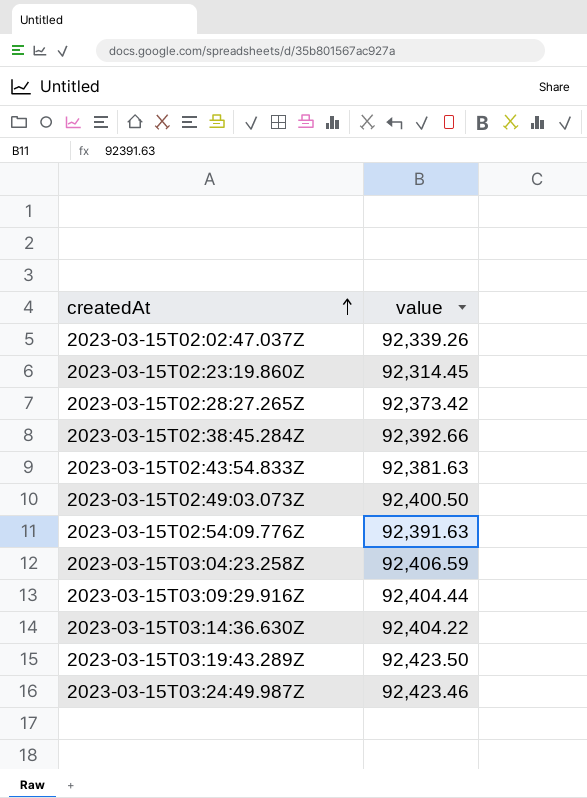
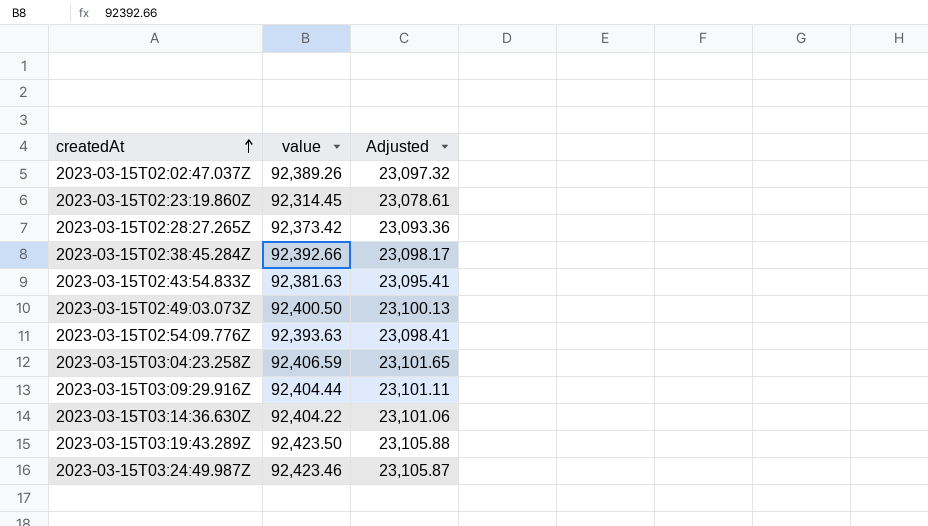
column Adjusted | formula: none -> [value] * 0.25
2023-03-15T02:02:47.037Z | value: 92,339.26 -> 92,389.26
2023-03-15T02:54:09.776Z | value: 92,391.63 -> 92,393.63

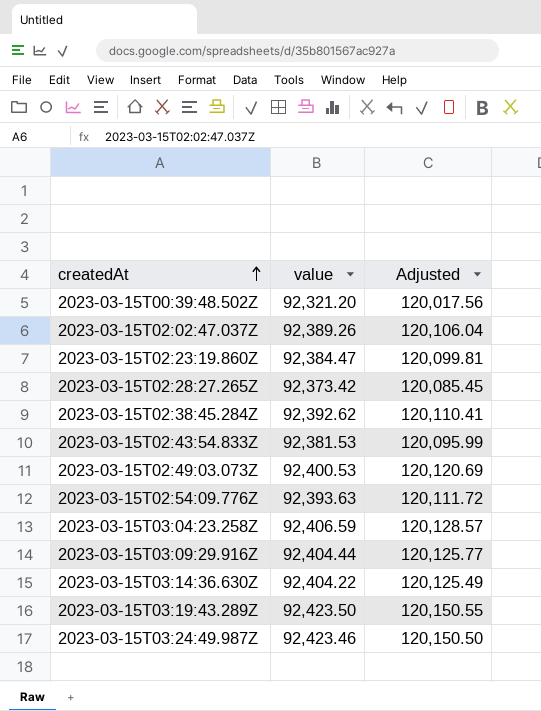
column Adjusted | formula: [value] * 0.25 -> [value] * 1.3
row 2023-03-15T00:39:48.502Z: none -> 92,321.20 | 120,017.56
2023-03-15T02:23:19.860Z | value: 92,314.45 -> 92,384.47
2023-03-15T02:38:45.284Z | value: 92,392.66 -> 92,392.62
2023-03-15T02:43:54.833Z | value: 92,381.63 -> 92,381.53
2023-03-15T02:49:03.073Z | value: 92,400.50 -> 92,400.53

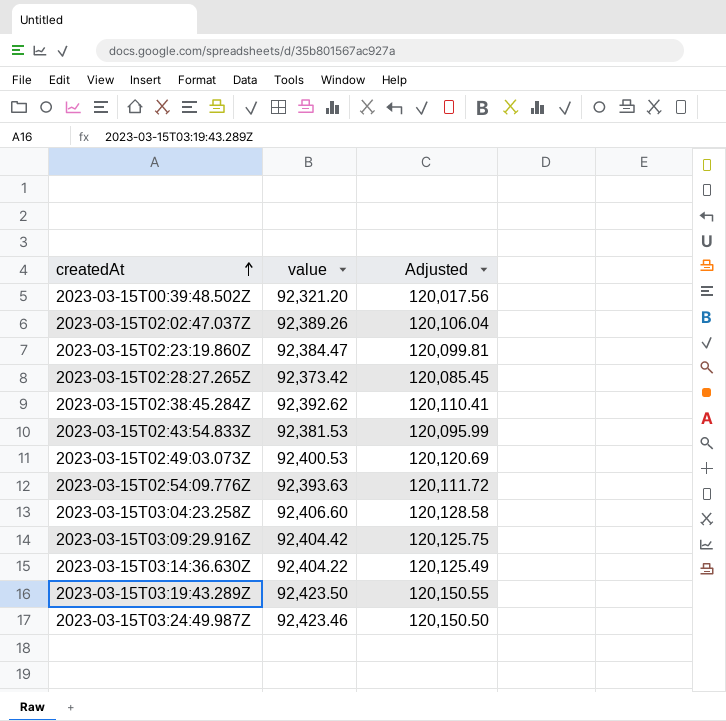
2023-03-15T03:04:23.258Z | value: 92,406.59 -> 92,406.60
2023-03-15T03:04:23.258Z | Adjusted: 120,128.57 -> 120,128.58
2023-03-15T03:09:29.916Z | value: 92,404.44 -> 92,404.42
2023-03-15T03:09:29.916Z | Adjusted: 120,125.77 -> 120,125.75

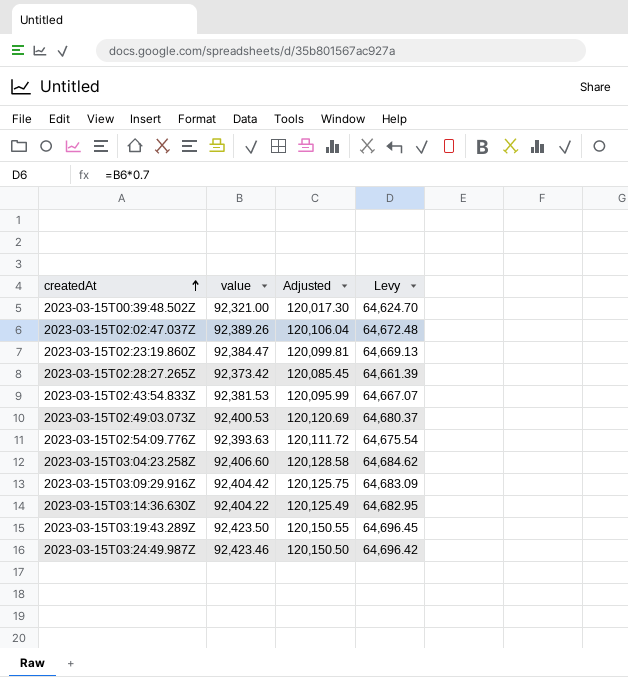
column Levy | formula: none -> [value] * 0.7
row 2023-03-15T02:38:45.284Z: 92,392.62 | 120,110.41 -> none
2023-03-15T00:39:48.502Z | value: 92,321.20 -> 92,321.00
2023-03-15T00:39:48.502Z | Adjusted: 120,017.56 -> 120,017.30

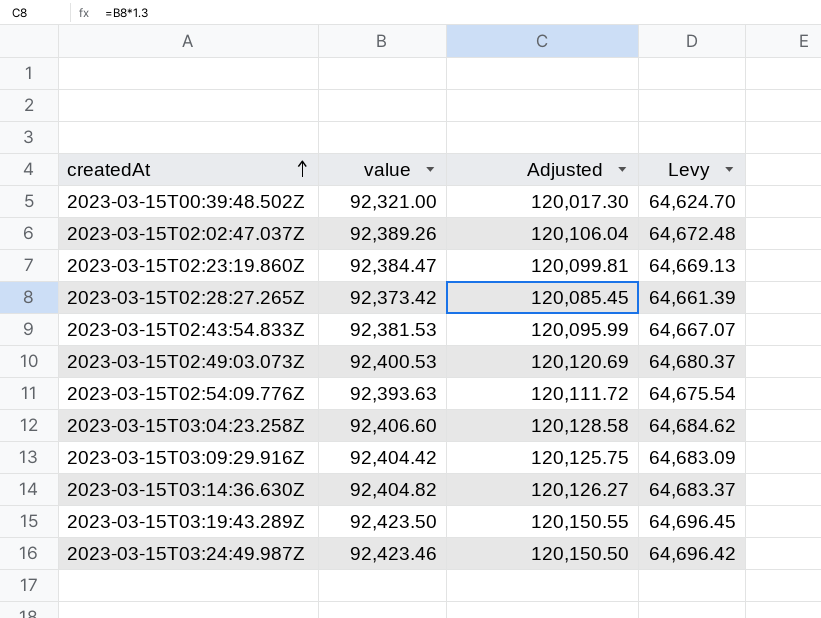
2023-03-15T03:14:36.630Z | value: 92,404.22 -> 92,404.82
2023-03-15T03:14:36.630Z | Adjusted: 120,125.49 -> 120,126.27
2023-03-15T03:14:36.630Z | Levy: 64,682.95 -> 64,683.37

